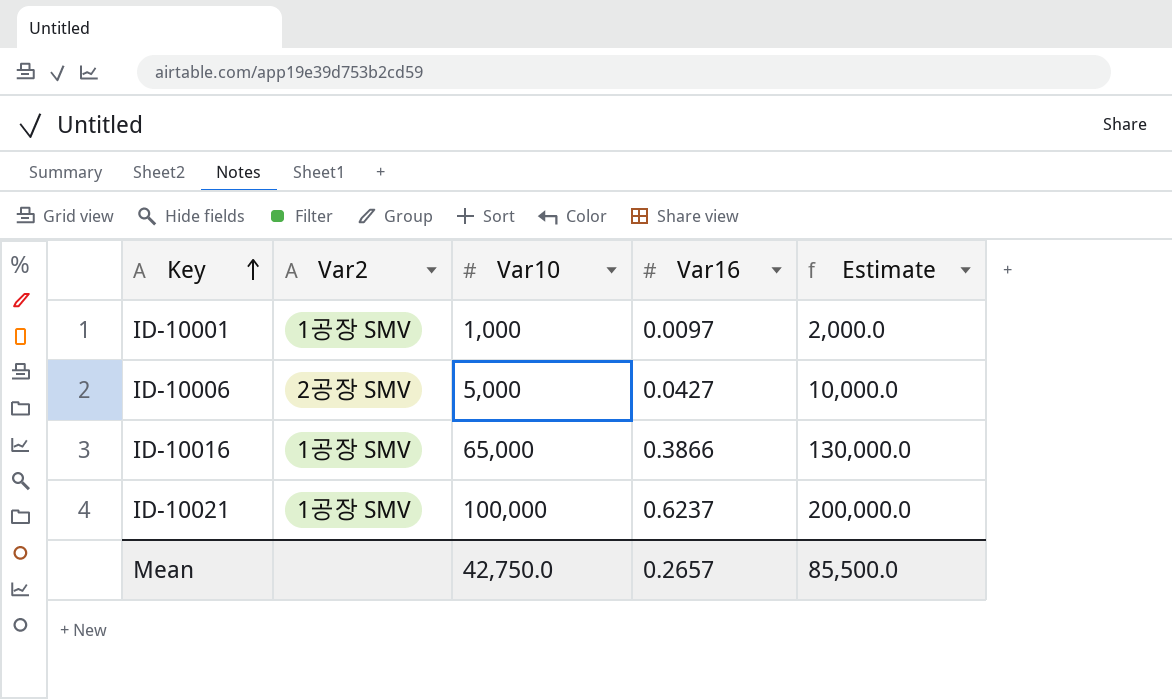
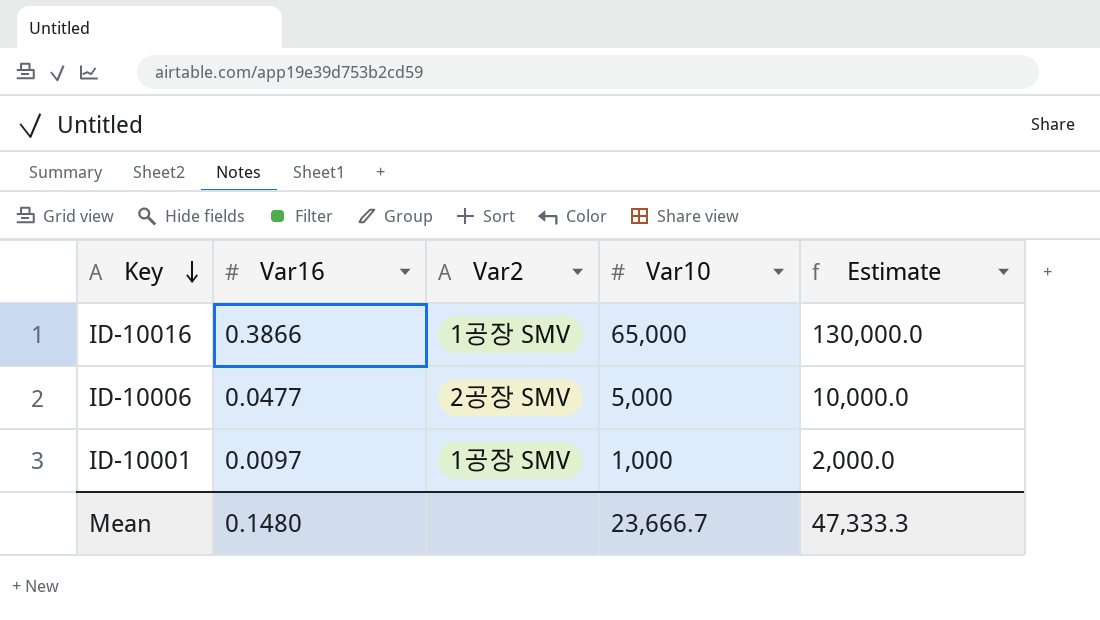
row order: Key ascending -> Key descending
column Var16 | position: 4 -> 2
row ID-10021: 1공장 SMV | 100,000 | 0.6237 | 200,000.0 -> none
ID-10006 | Var16: 0.0427 -> 0.0477
Mean | Var16: 0.2657 -> 0.1480
Mean | Var10: 42,750.0 -> 23,666.7
Mean | Estimate: 85,500.0 -> 47,333.3

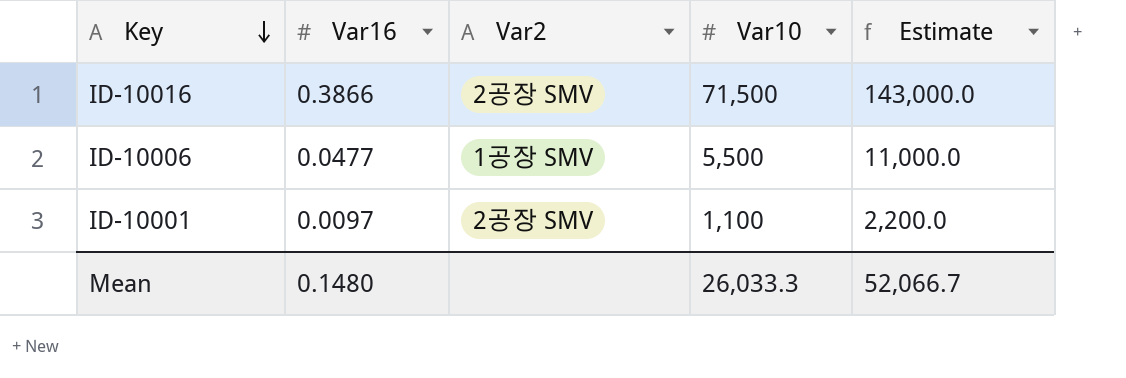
ID-10016 | Var2: 1공장 SMV -> 2공장 SMV
ID-10016 | Var10: 65,000 -> 71,500
ID-10016 | Estimate: 130,000.0 -> 143,000.0
ID-10006 | Var2: 2공장 SMV -> 1공장 SMV
ID-10006 | Var10: 5,000 -> 5,500
ID-10006 | Estimate: 10,000.0 -> 11,000.0
ID-10001 | Var2: 1공장 SMV -> 2공장 SMV
ID-10001 | Var10: 1,000 -> 1,100
ID-10001 | Estimate: 2,000.0 -> 2,200.0
Mean | Var10: 23,666.7 -> 26,033.3
Mean | Estimate: 47,333.3 -> 52,066.7

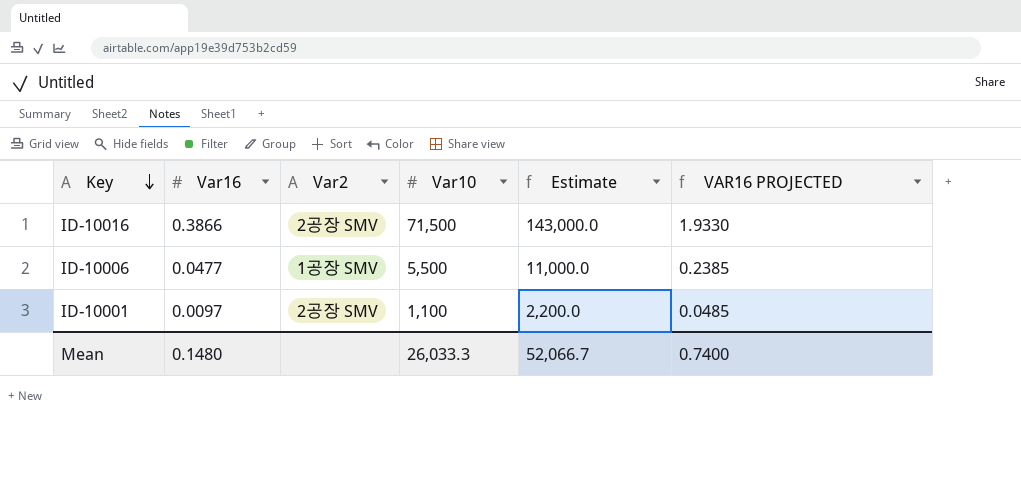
column VAR16 PROJECTED | formula: none -> [Var16] * 5

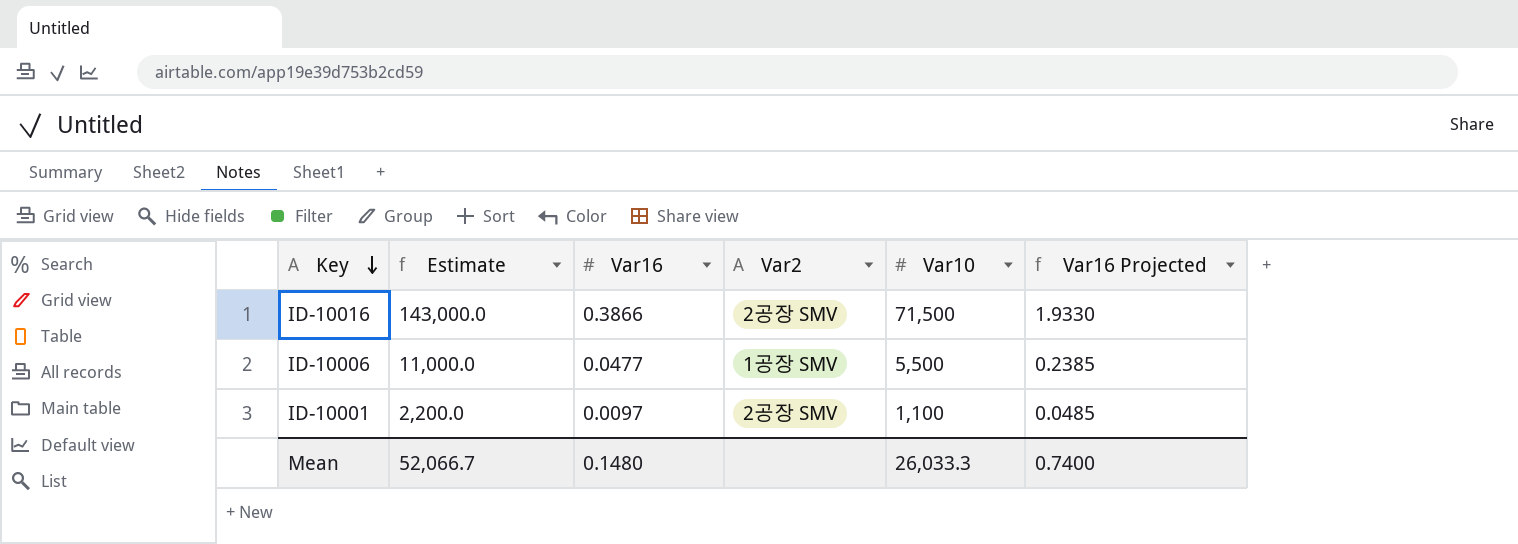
column Estimate | position: 5 -> 2
column name: VAR16 PROJECTED -> Var16 Projected

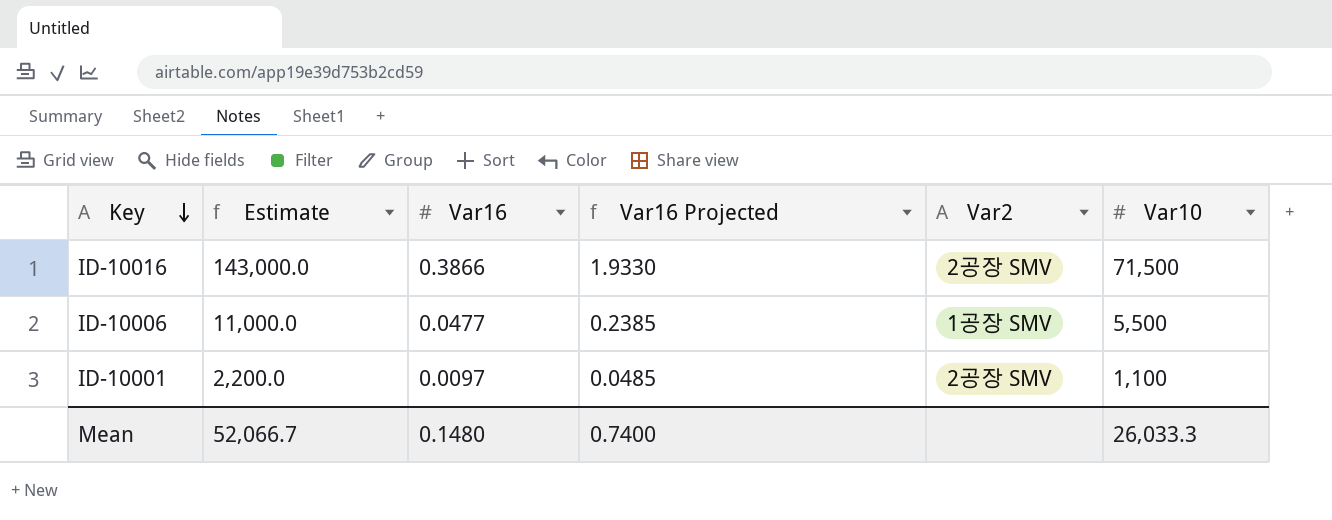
column Var16 Projected | position: 6 -> 4

